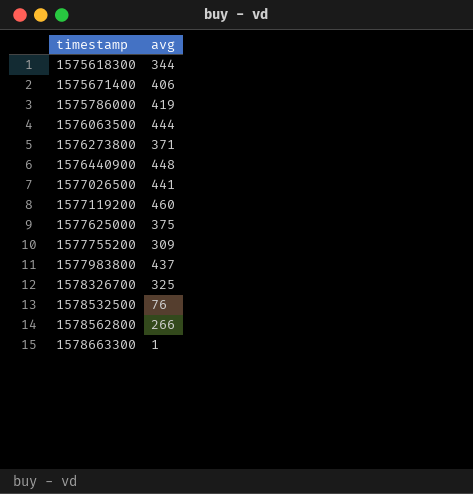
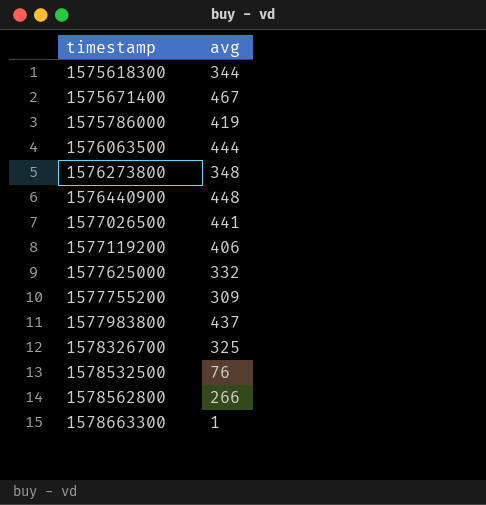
1575671400 | avg: 406 -> 467
1576273800 | avg: 371 -> 348
1577119200 | avg: 460 -> 406
1577625000 | avg: 375 -> 332

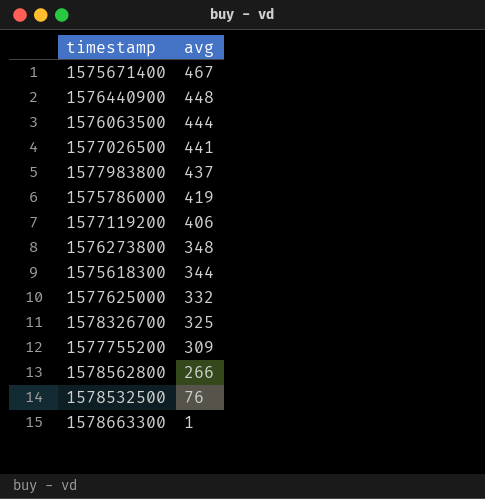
row order: timestamp ascending -> avg descending

